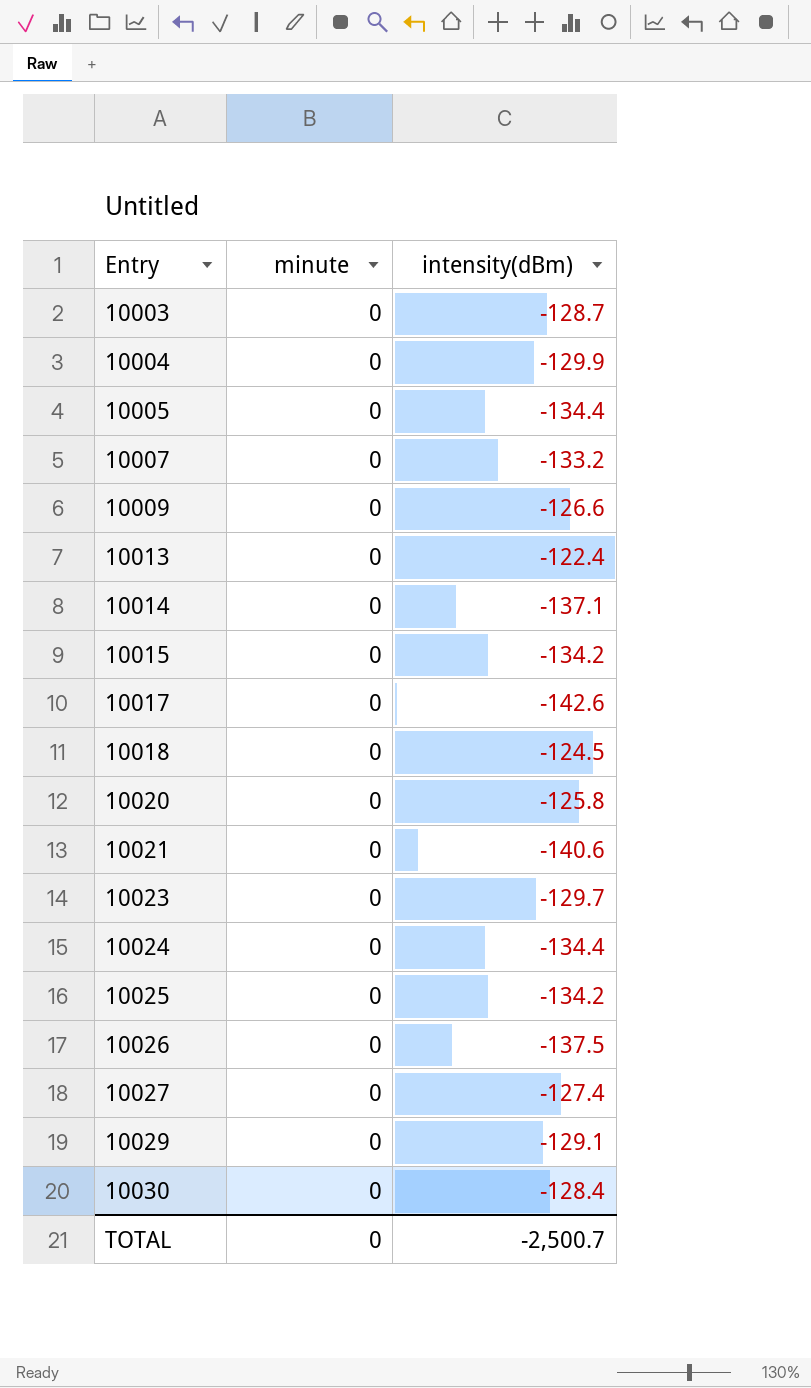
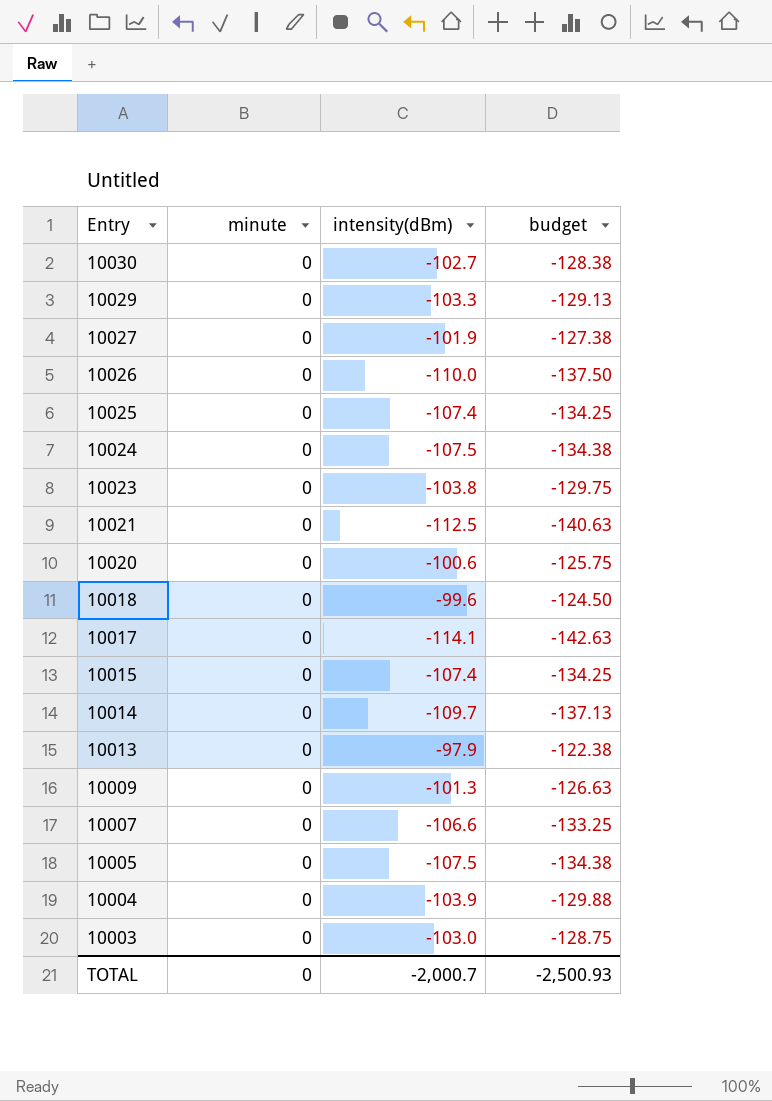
row order: Entry ascending -> Entry descending
column budget | formula: none -> [intensity(dBm)] * 1.25
10030 | intensity(dBm): -128.4 -> -102.7
10029 | intensity(dBm): -129.1 -> -103.3
10027 | intensity(dBm): -127.4 -> -101.9
10026 | intensity(dBm): -137.5 -> -110.0
10025 | intensity(dBm): -134.2 -> -107.4
10024 | intensity(dBm): -134.4 -> -107.5
10023 | intensity(dBm): -129.7 -> -103.8
10021 | intensity(dBm): -140.6 -> -112.5
10020 | intensity(dBm): -125.8 -> -100.6
10018 | intensity(dBm): -124.5 -> -99.6
10017 | intensity(dBm): -142.6 -> -114.1
10015 | intensity(dBm): -134.2 -> -107.4
10014 | intensity(dBm): -137.1 -> -109.7
10013 | intensity(dBm): -122.4 -> -97.9
10009 | intensity(dBm): -126.6 -> -101.3
10007 | intensity(dBm): -133.2 -> -106.6
10005 | intensity(dBm): -134.4 -> -107.5
10004 | intensity(dBm): -129.9 -> -103.9
10003 | intensity(dBm): -128.7 -> -103.0
TOTAL | intensity(dBm): -2,500.7 -> -2,000.7

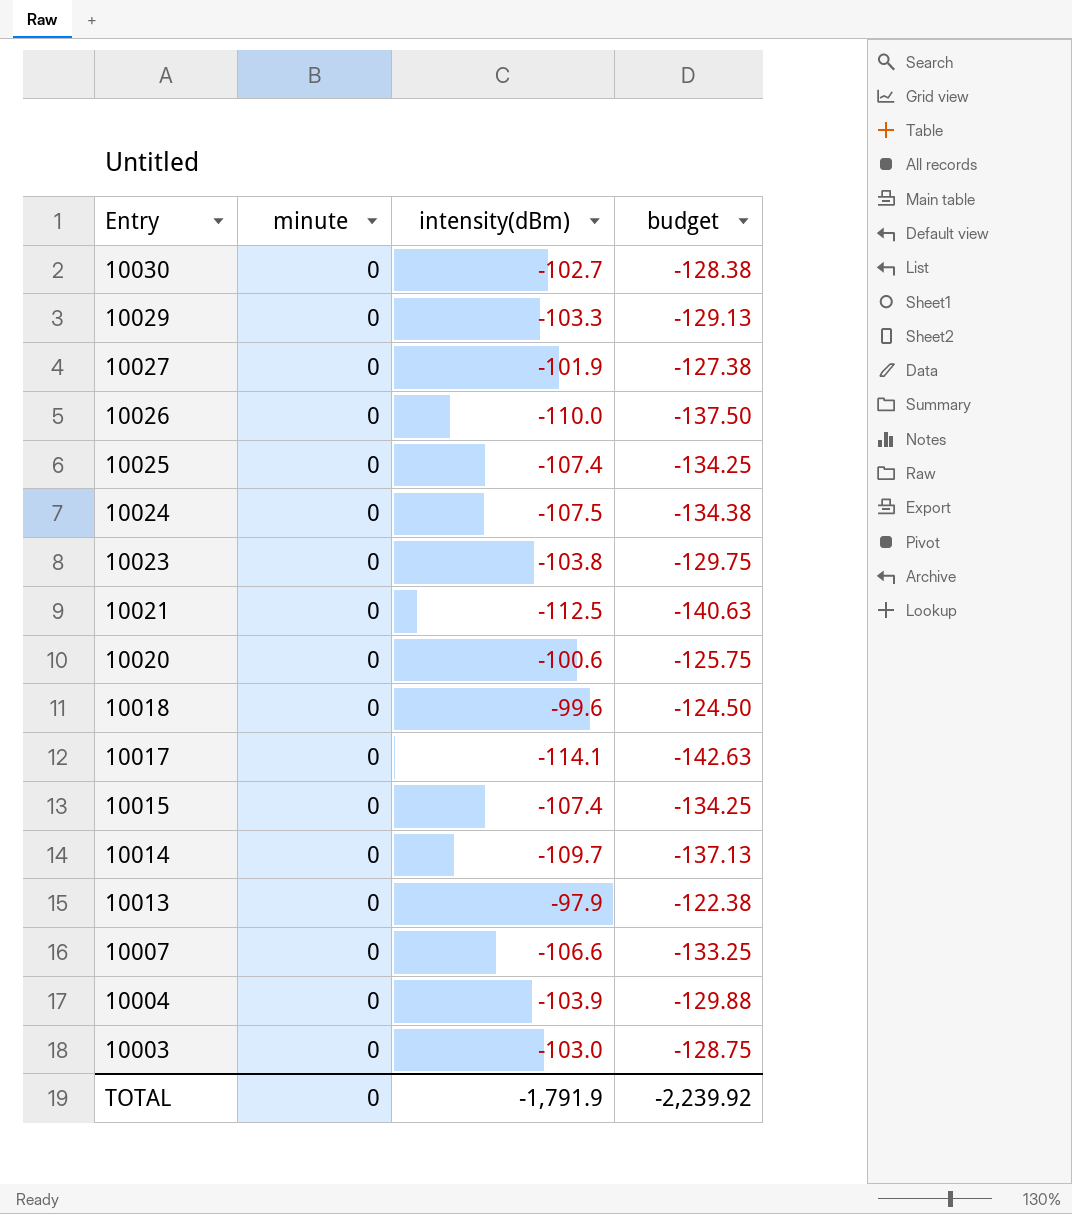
row 10009: 0 | -101.3 | -126.63 -> none
row 10005: 0 | -107.5 | -134.38 -> none
TOTAL | intensity(dBm): -2,000.7 -> -1,791.9
TOTAL | budget: -2,500.93 -> -2,239.92

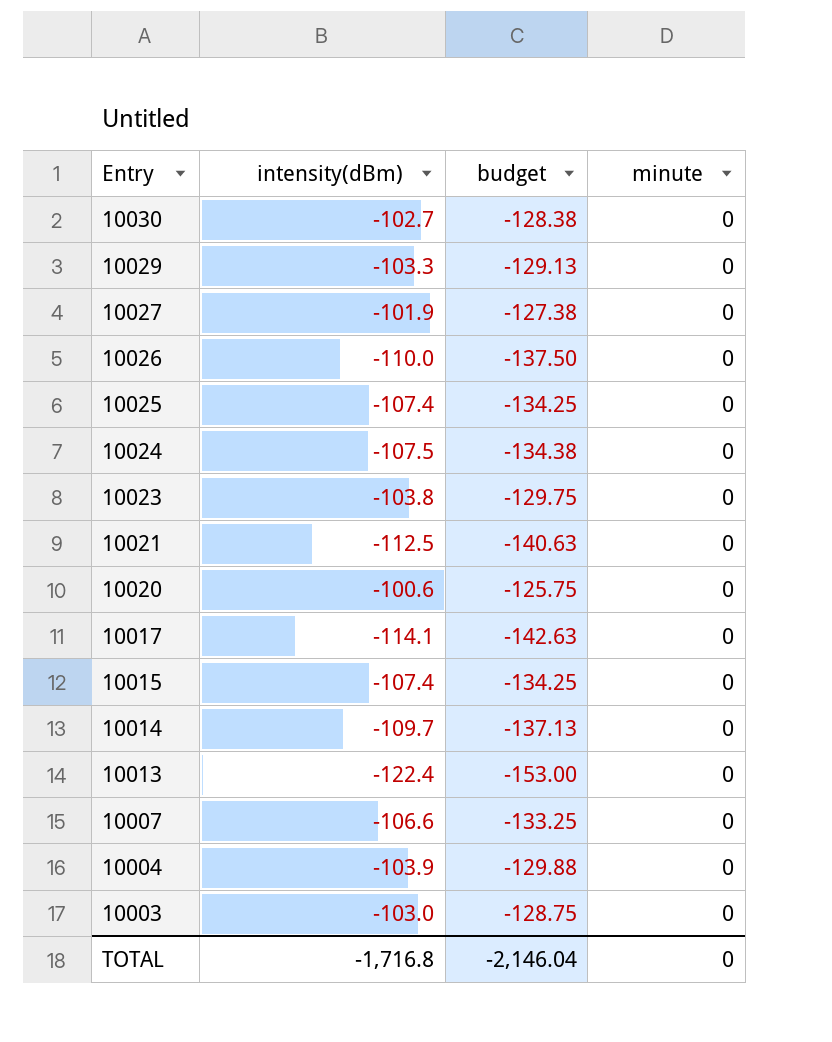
column minute | position: 2 -> 4
row 10018: 0 | -99.6 | -124.50 -> none
10013 | intensity(dBm): -97.9 -> -122.4
10013 | budget: -122.38 -> -153.00
TOTAL | intensity(dBm): -1,791.9 -> -1,716.8
TOTAL | budget: -2,239.92 -> -2,146.04

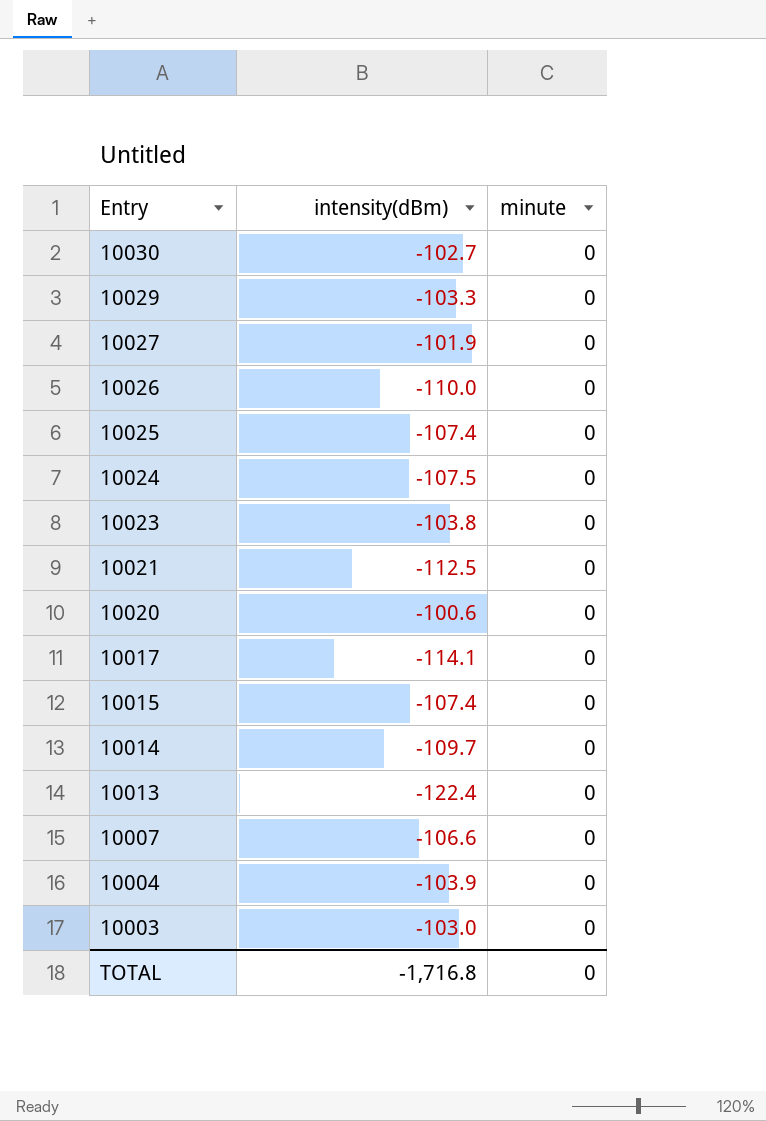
column budget | formula: [intensity(dBm)] * 1.25 -> none

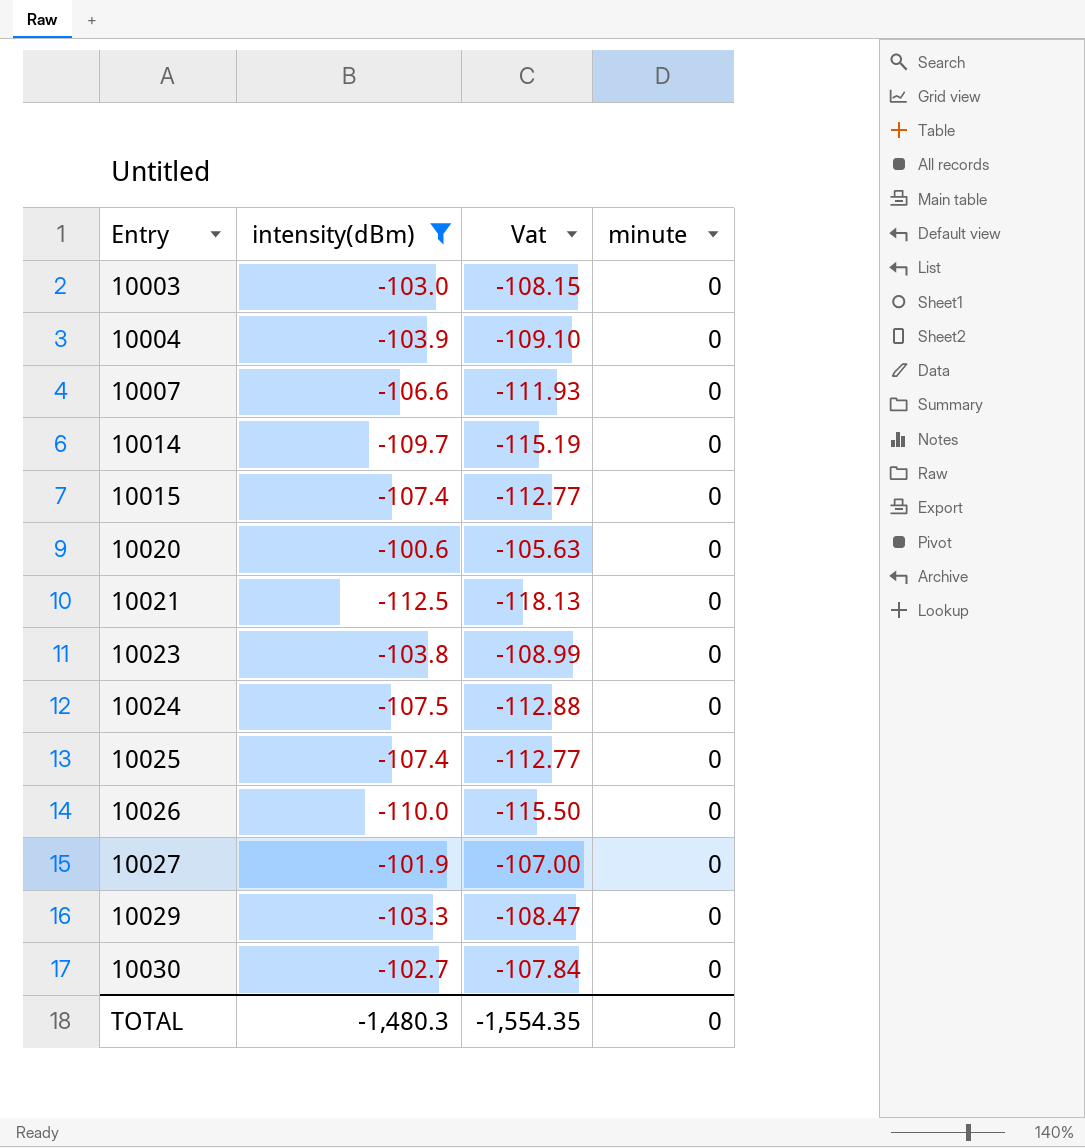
filter: none -> intensity(dBm) >= -112.5
row order: Entry descending -> Entry ascending
column Vat | formula: none -> [intensity(dBm)] * 1.05
TOTAL | intensity(dBm): -1,716.8 -> -1,480.3

